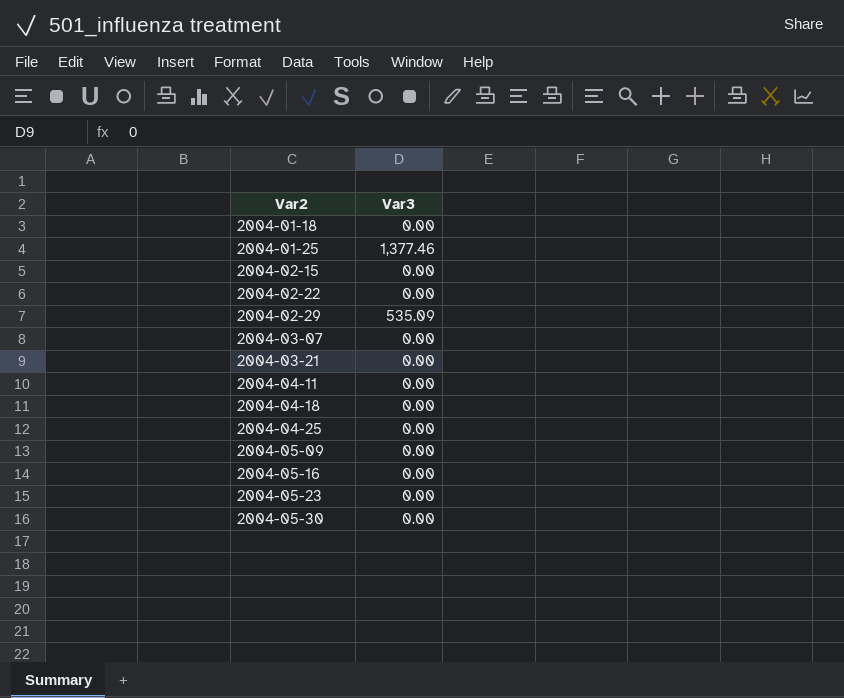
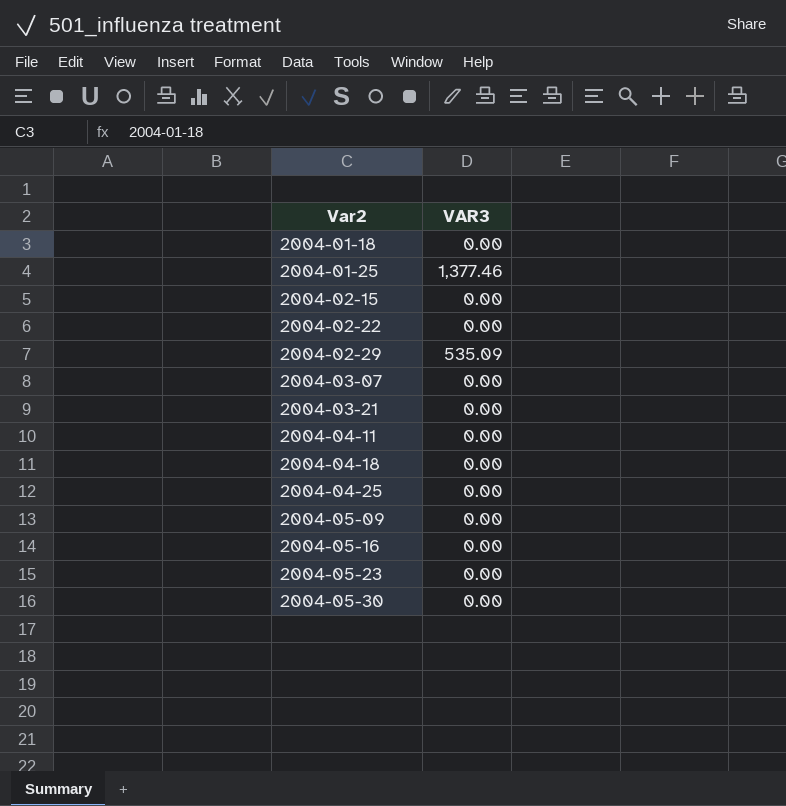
column name: Var3 -> VAR3

